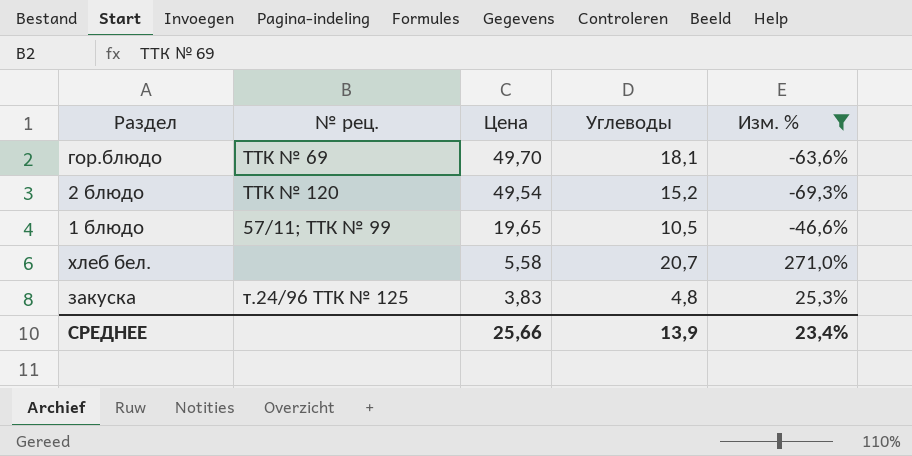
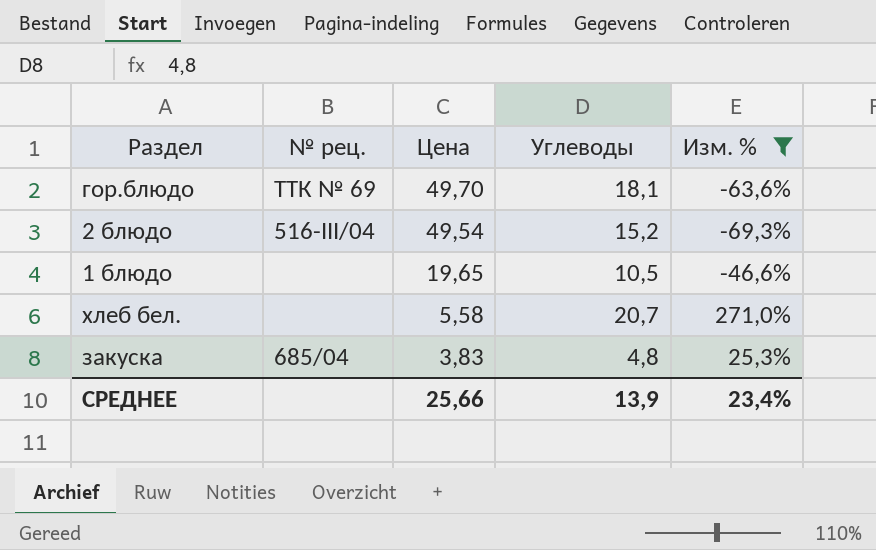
2 блюдо | № рец.: ТТК № 120 -> 516-III/04
1 блюдо | № рец.: 57/11; ТТК № 99 -> none
закуска | № рец.: т.24/96 ТТК № 125 -> 685/04

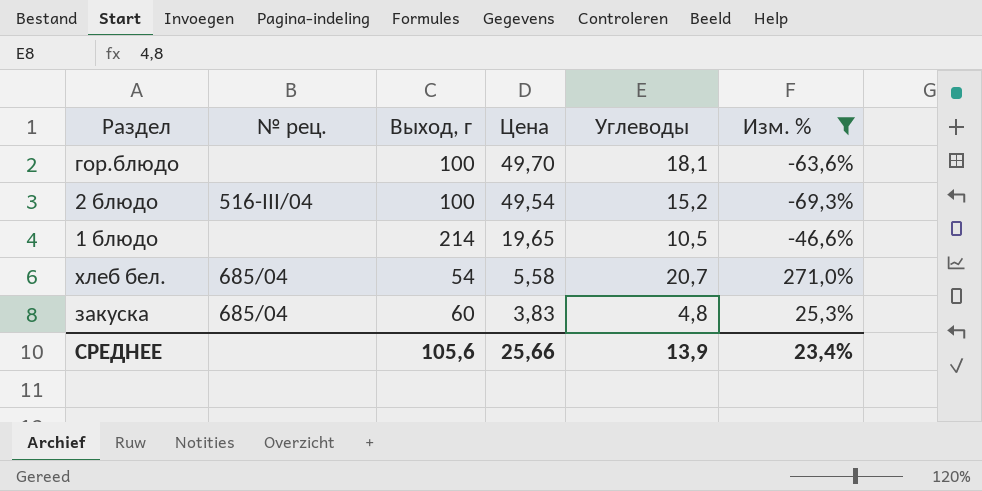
column Выход, г | position: none -> 3
гор.блюдо | № рец.: ТТК № 69 -> none
хлеб бел. | № рец.: none -> 685/04

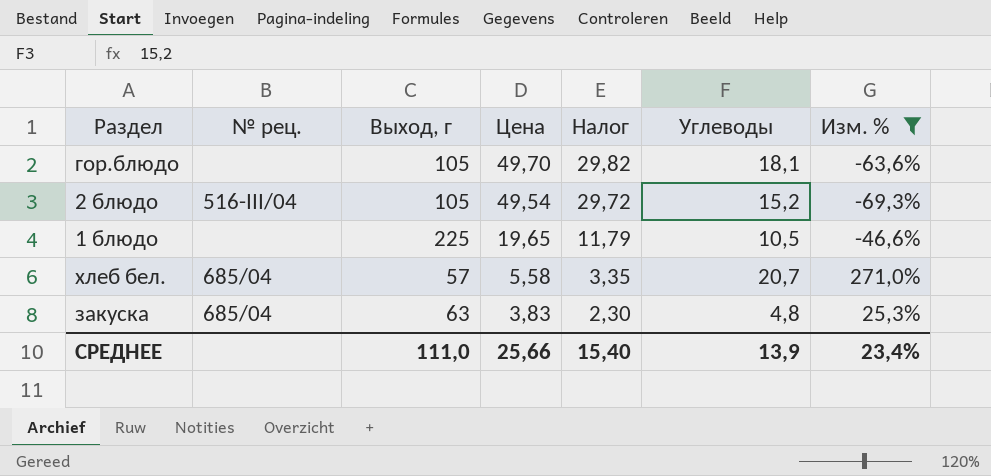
column Налог | formula: none -> [Цена] * 0,6
гор.блюдо | Выход, г: 100 -> 105
2 блюдо | Выход, г: 100 -> 105
1 блюдо | Выход, г: 214 -> 225
хлеб бел. | Выход, г: 54 -> 57
закуска | Выход, г: 60 -> 63
СРЕДНЕЕ | Выход, г: 105,6 -> 111,0

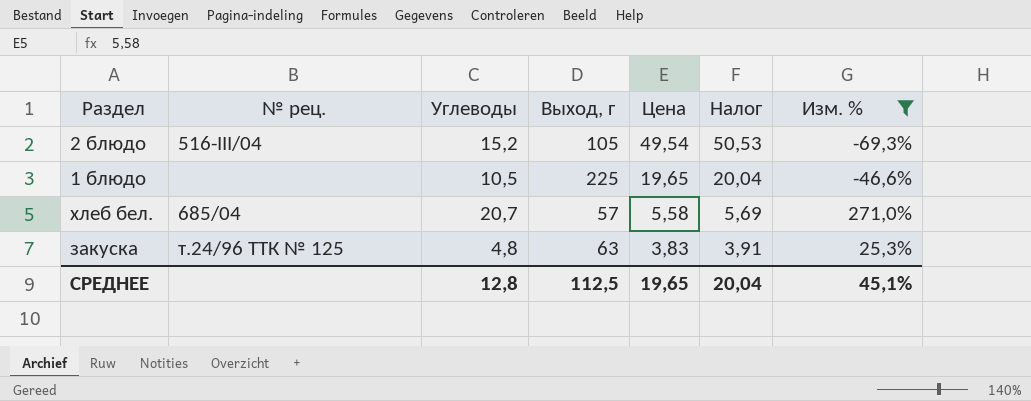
column Углеводы | position: 6 -> 3
column Налог | formula: [Цена] * 0,6 -> [Цена] * 1,02
row гор.блюдо: none | 105 | 49,70 | 29,82 | 18,1 | -63,6% -> none
закуска | № рец.: 685/04 -> т.24/96 ТТК № 125
СРЕДНЕЕ | Углеводы: 13,9 -> 12,8
СРЕДНЕЕ | Выход, г: 111,0 -> 112,5
СРЕДНЕЕ | Цена: 25,66 -> 19,65
СРЕДНЕЕ | Налог: 15,40 -> 20,04
СРЕДНЕЕ | Изм. %: 23,4% -> 45,1%

